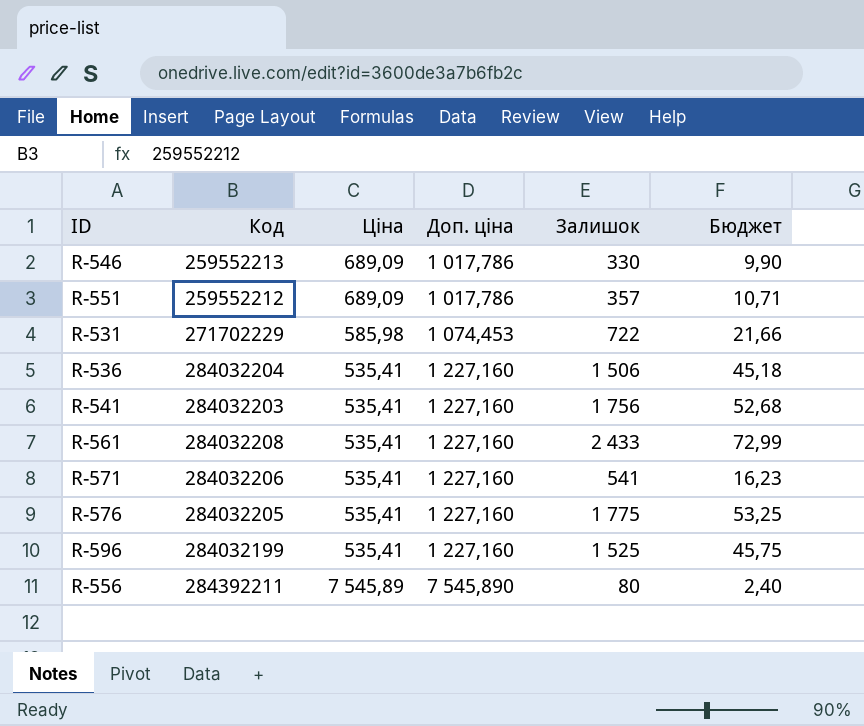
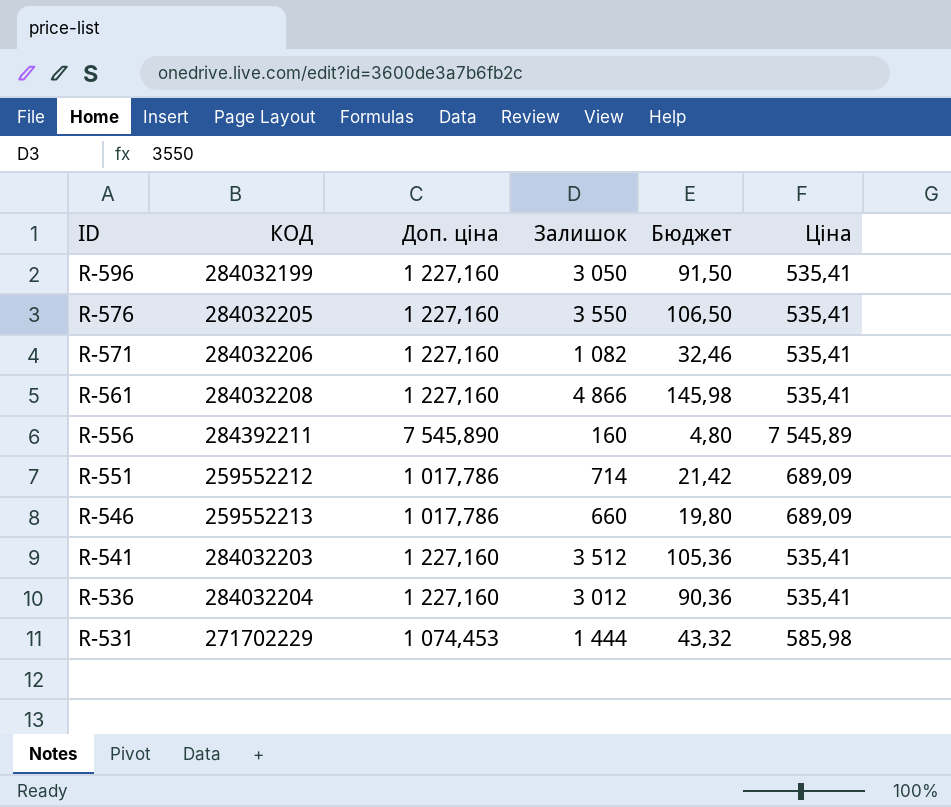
row order: Доп. ціна ascending -> ID descending
column name: Код -> КОД
column Ціна | position: 3 -> 6
R-596 | Залишок: 1 525 -> 3 050
R-596 | Бюджет: 45,75 -> 91,50
R-576 | Залишок: 1 775 -> 3 550
R-576 | Бюджет: 53,25 -> 106,50
R-571 | Залишок: 541 -> 1 082
R-571 | Бюджет: 16,23 -> 32,46
R-561 | Залишок: 2 433 -> 4 866
R-561 | Бюджет: 72,99 -> 145,98
R-556 | Залишок: 80 -> 160
R-556 | Бюджет: 2,40 -> 4,80
R-551 | Залишок: 357 -> 714
R-551 | Бюджет: 10,71 -> 21,42
R-546 | Залишок: 330 -> 660
R-546 | Бюджет: 9,90 -> 19,80
R-541 | Залишок: 1 756 -> 3 512
R-541 | Бюджет: 52,68 -> 105,36
R-536 | Залишок: 1 506 -> 3 012
R-536 | Бюджет: 45,18 -> 90,36
R-531 | Залишок: 722 -> 1 444
R-531 | Бюджет: 21,66 -> 43,32

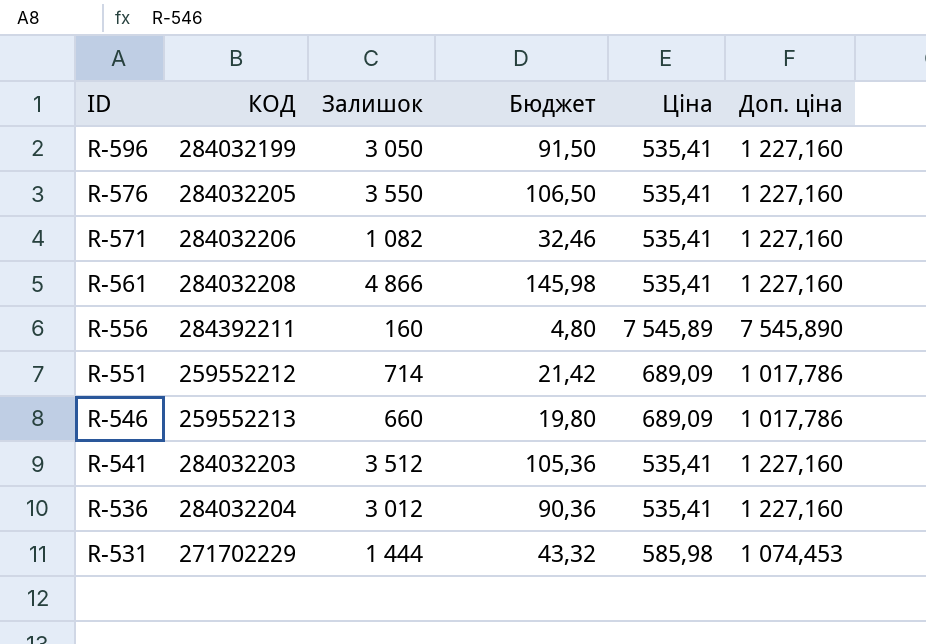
column Доп. ціна | position: 3 -> 6

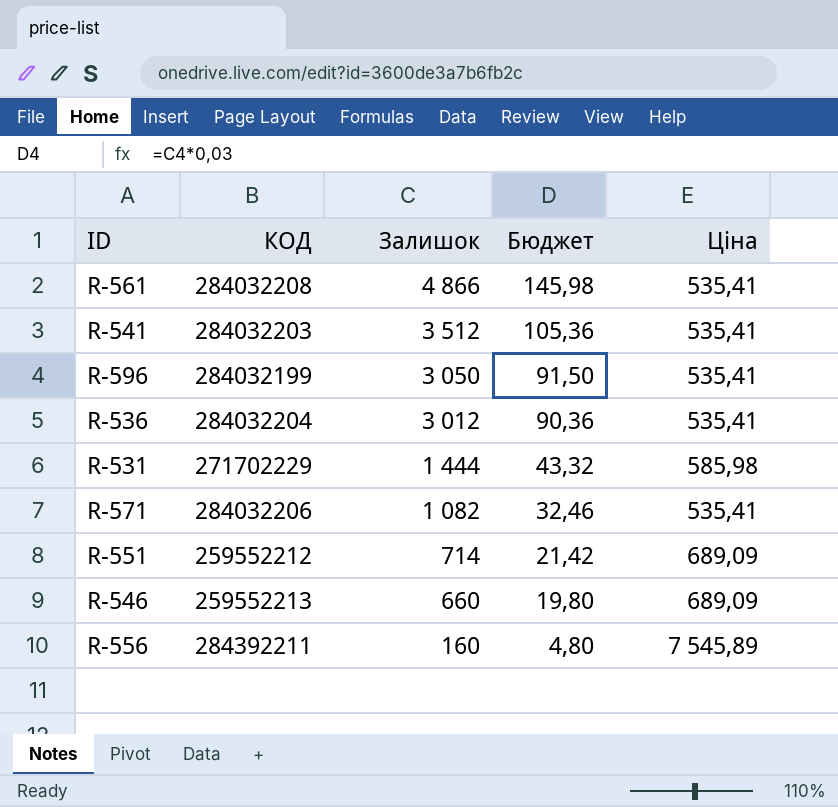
row order: ID descending -> Залишок descending
column Доп. ціна | position: 6 -> none
row R-576: 284032205 | 3 550 | 106,50 | 535,41 | 1 227,160 -> none

